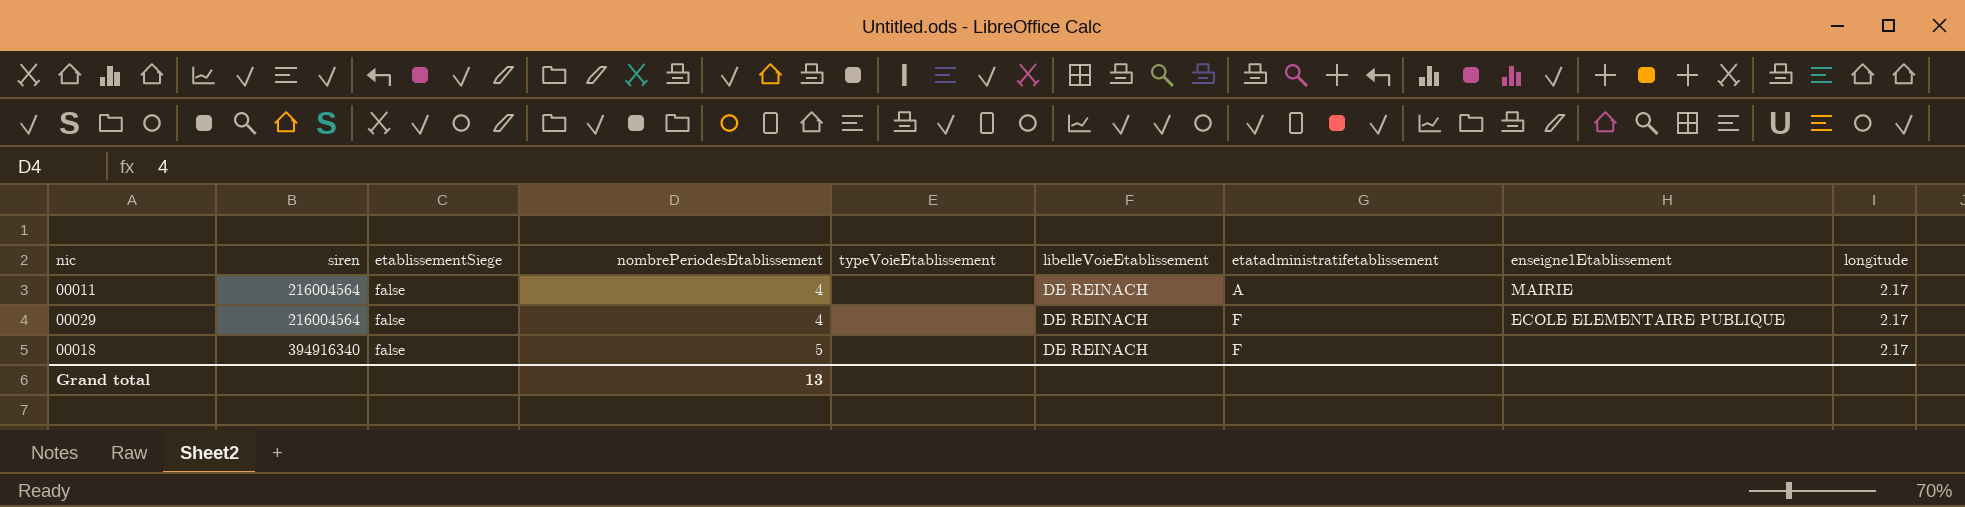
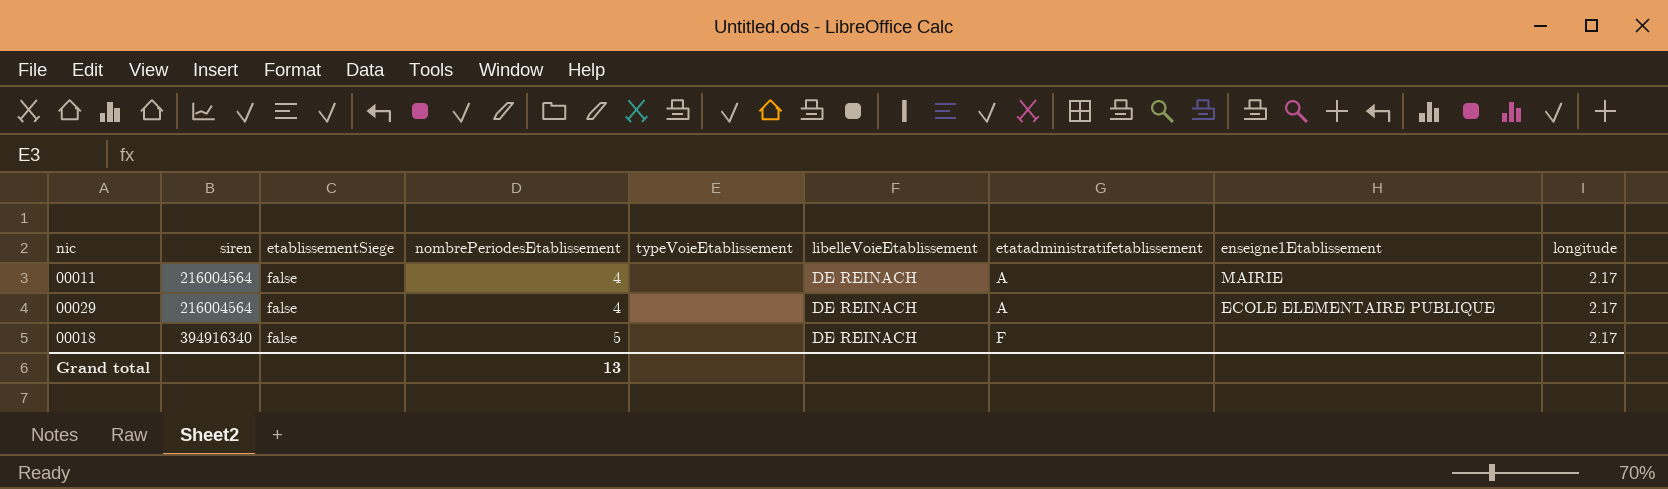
00029 | etatadministratifetablissement: F -> A

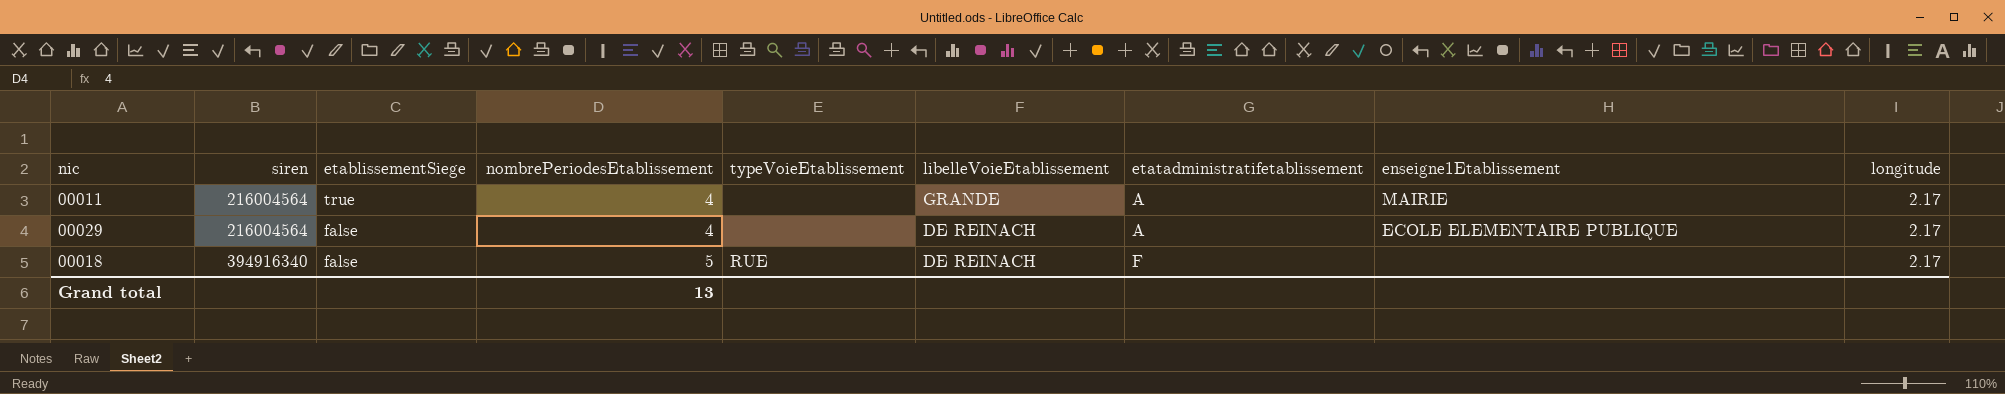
00011 | etablissementSiege: false -> true
00011 | libelleVoieEtablissement: DE REINACH -> GRANDE
00018 | typeVoieEtablissement: none -> RUE

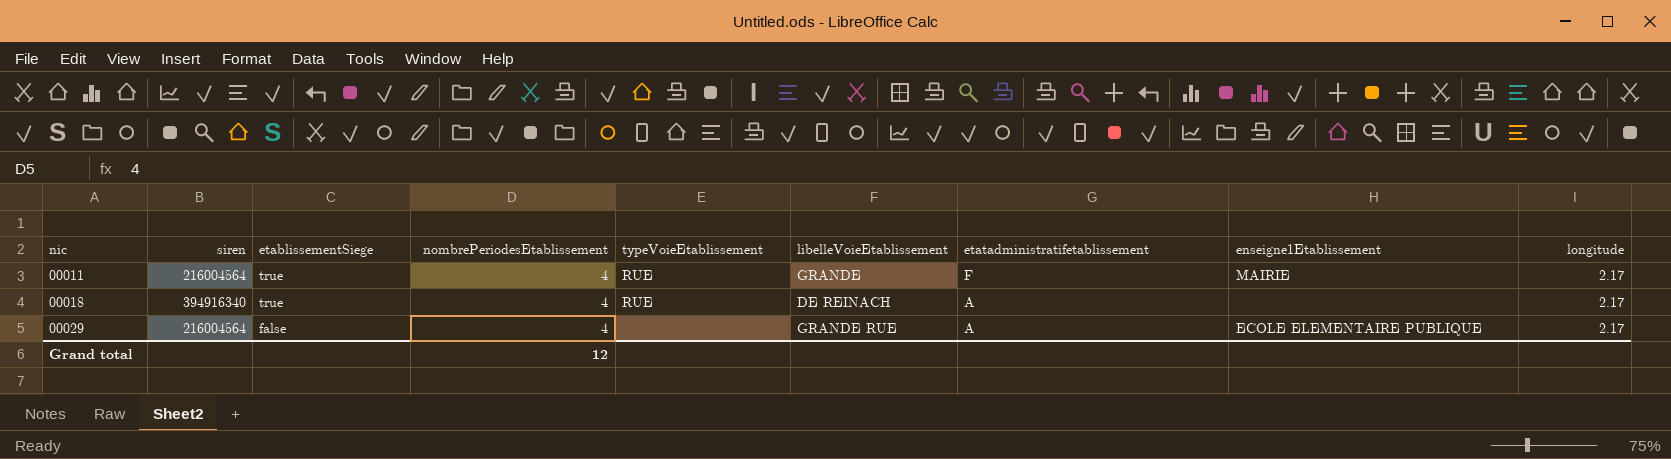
row order: siren ascending -> nic ascending
00011 | typeVoieEtablissement: none -> RUE
00011 | etatadministratifetablissement: A -> F
00018 | etablissementSiege: false -> true
00018 | nombrePeriodesEtablissement: 5 -> 4
00018 | etatadministratifetablissement: F -> A
00029 | libelleVoieEtablissement: DE REINACH -> GRANDE RUE
Grand total | nombrePeriodesEtablissement: 13 -> 12

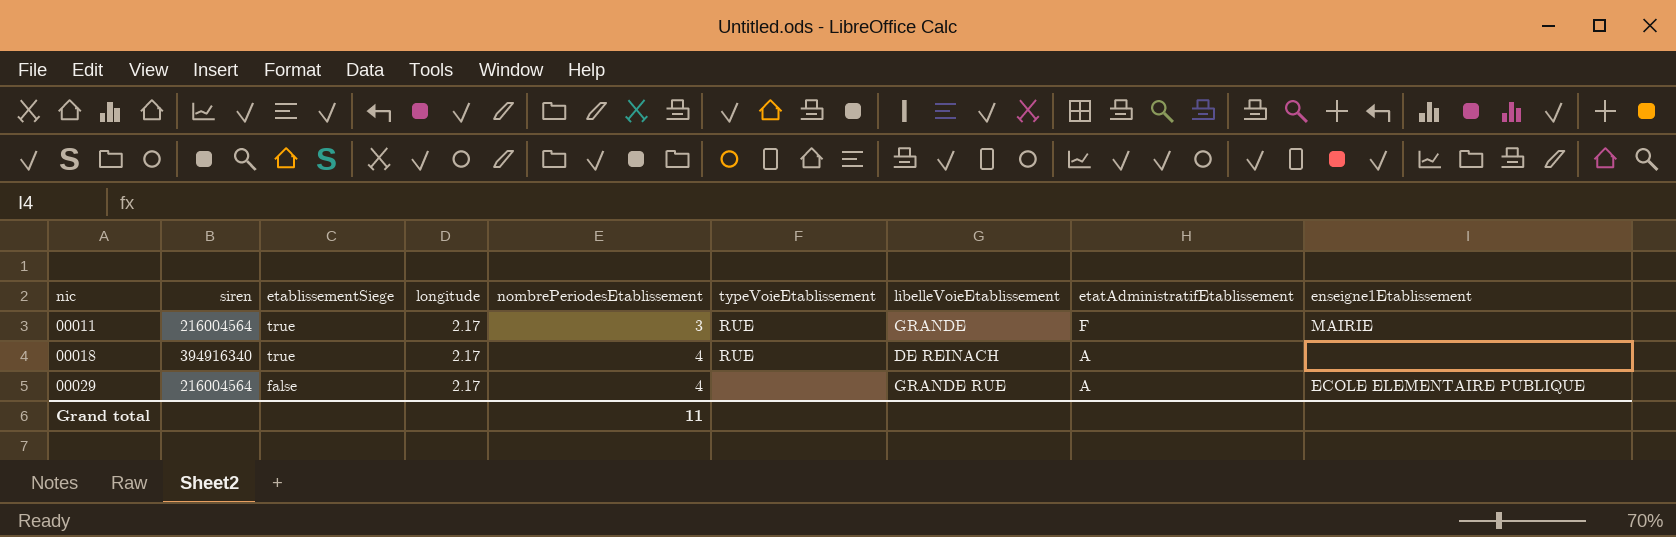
column longitude | position: 9 -> 4
column name: etatadministratifetablissement -> etatAdministratifEtablissement
00011 | nombrePeriodesEtablissement: 4 -> 3
Grand total | nombrePeriodesEtablissement: 12 -> 11

